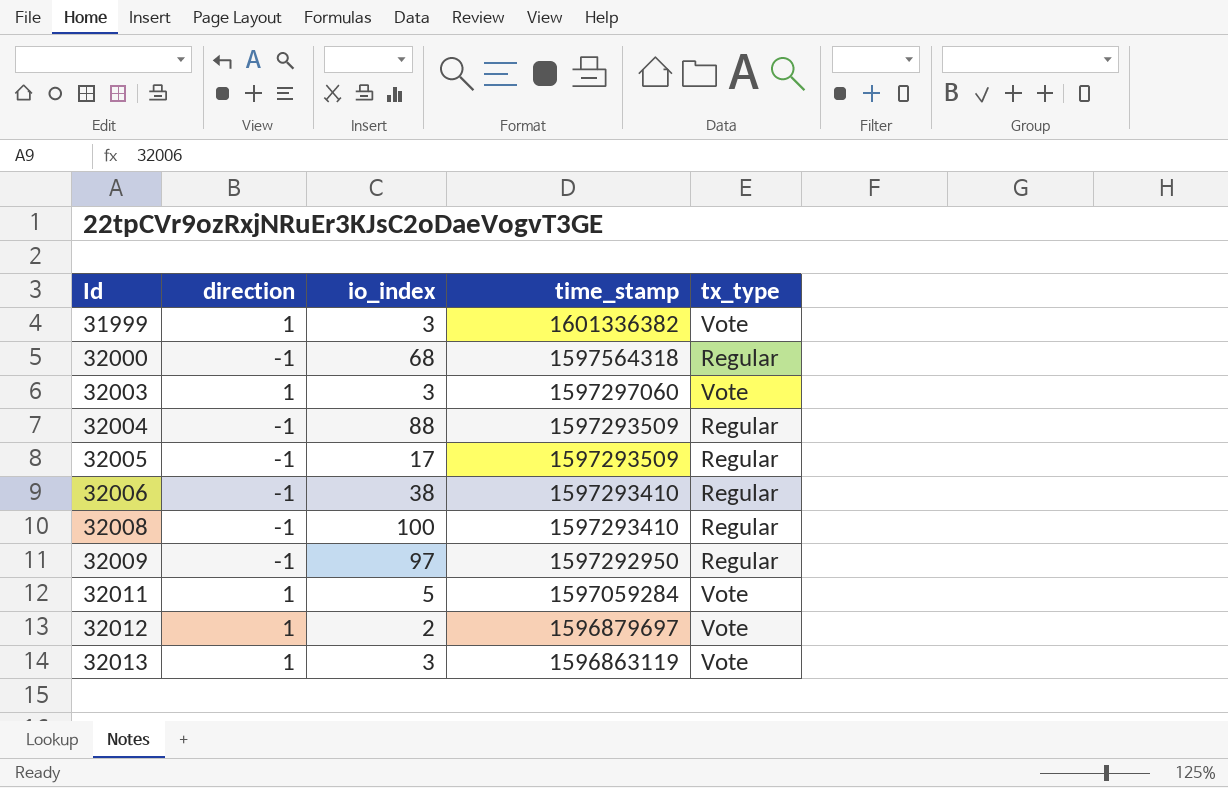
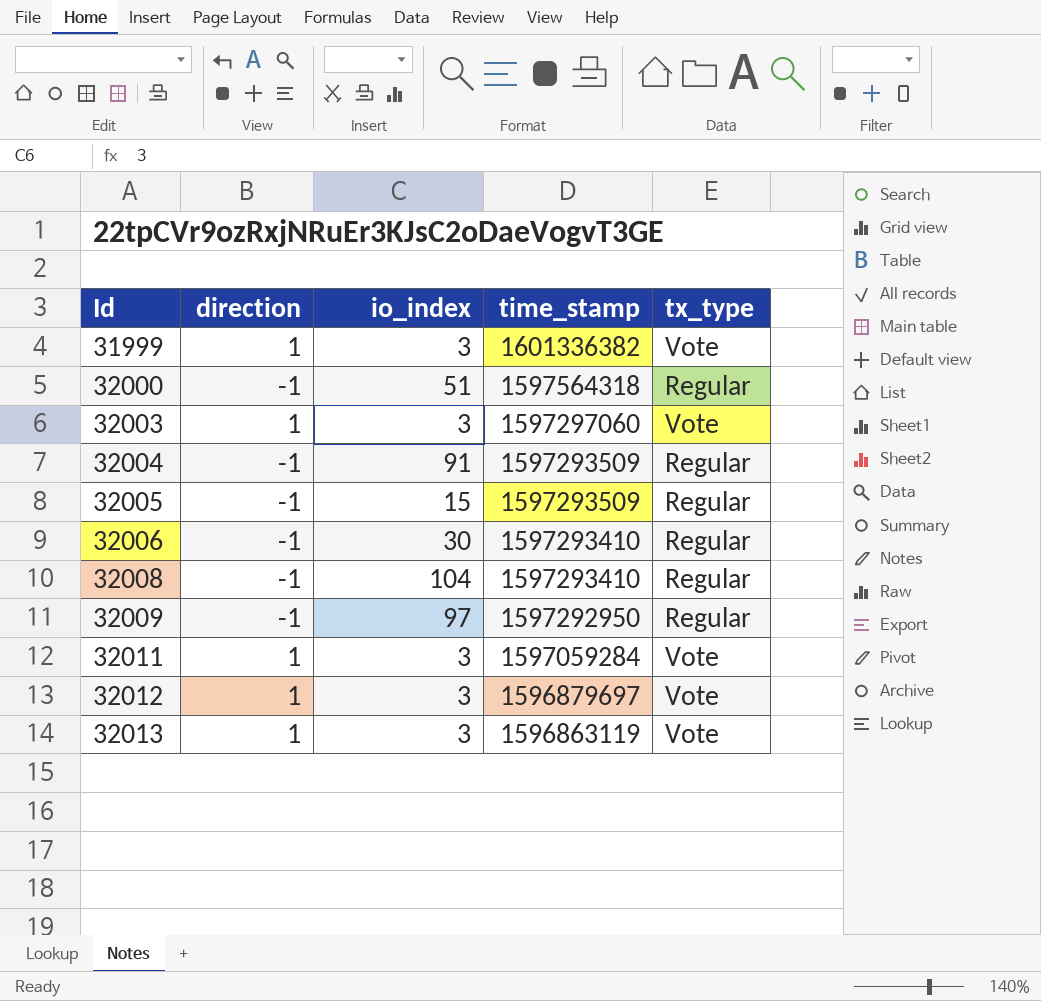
32000 | io_index: 68 -> 51
32004 | io_index: 88 -> 91
32005 | io_index: 17 -> 15
32006 | io_index: 38 -> 30
32008 | io_index: 100 -> 104
32011 | io_index: 5 -> 3
32012 | io_index: 2 -> 3

